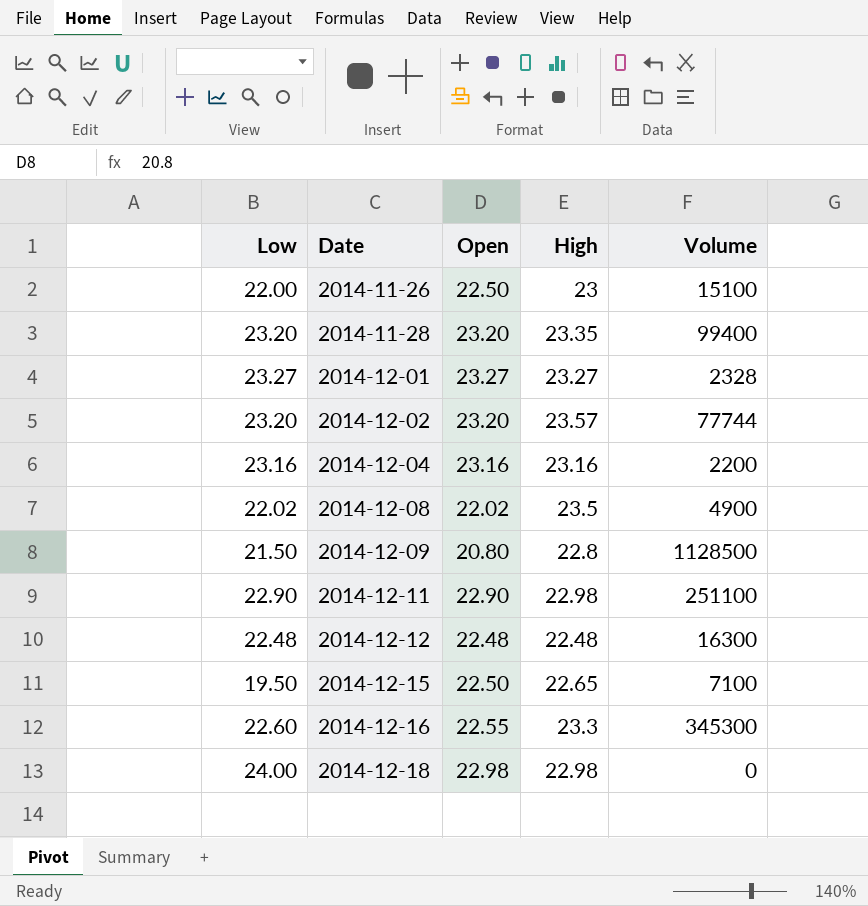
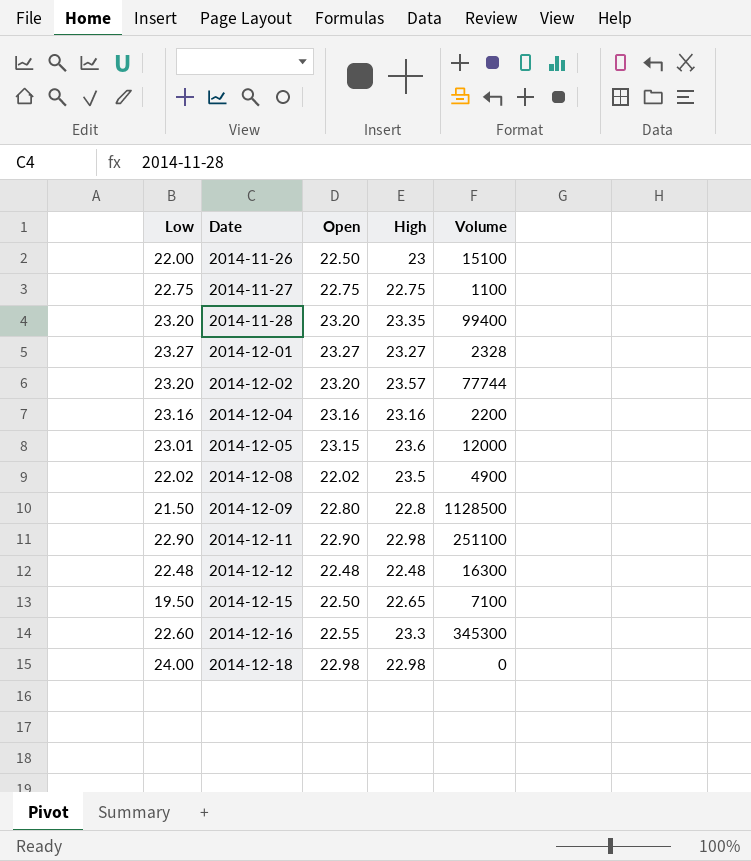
row 2014-11-27: none -> 22.75 | 22.75 | 22.75 | 1100
row 2014-12-05: none -> 23.01 | 23.15 | 23.6 | 12000
2014-12-09 | Open: 20.80 -> 22.80

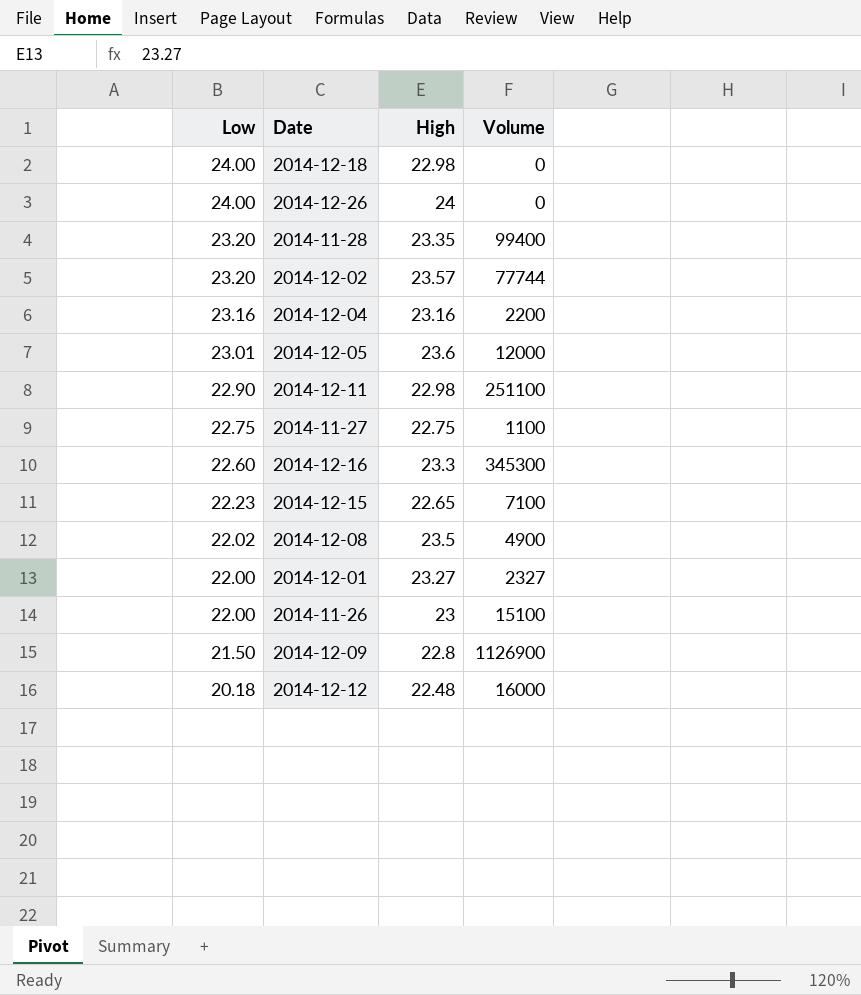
row order: Date ascending -> Low descending
column Open | position: 3 -> none
row 2014-12-26: none -> 24.00 | 24 | 0
2014-12-15 | Low: 19.50 -> 22.23
2014-12-01 | Low: 23.27 -> 22.00
2014-12-01 | Volume: 2328 -> 2327
2014-12-09 | Volume: 1128500 -> 1126900
2014-12-12 | Low: 22.48 -> 20.18
2014-12-12 | Volume: 16300 -> 16000

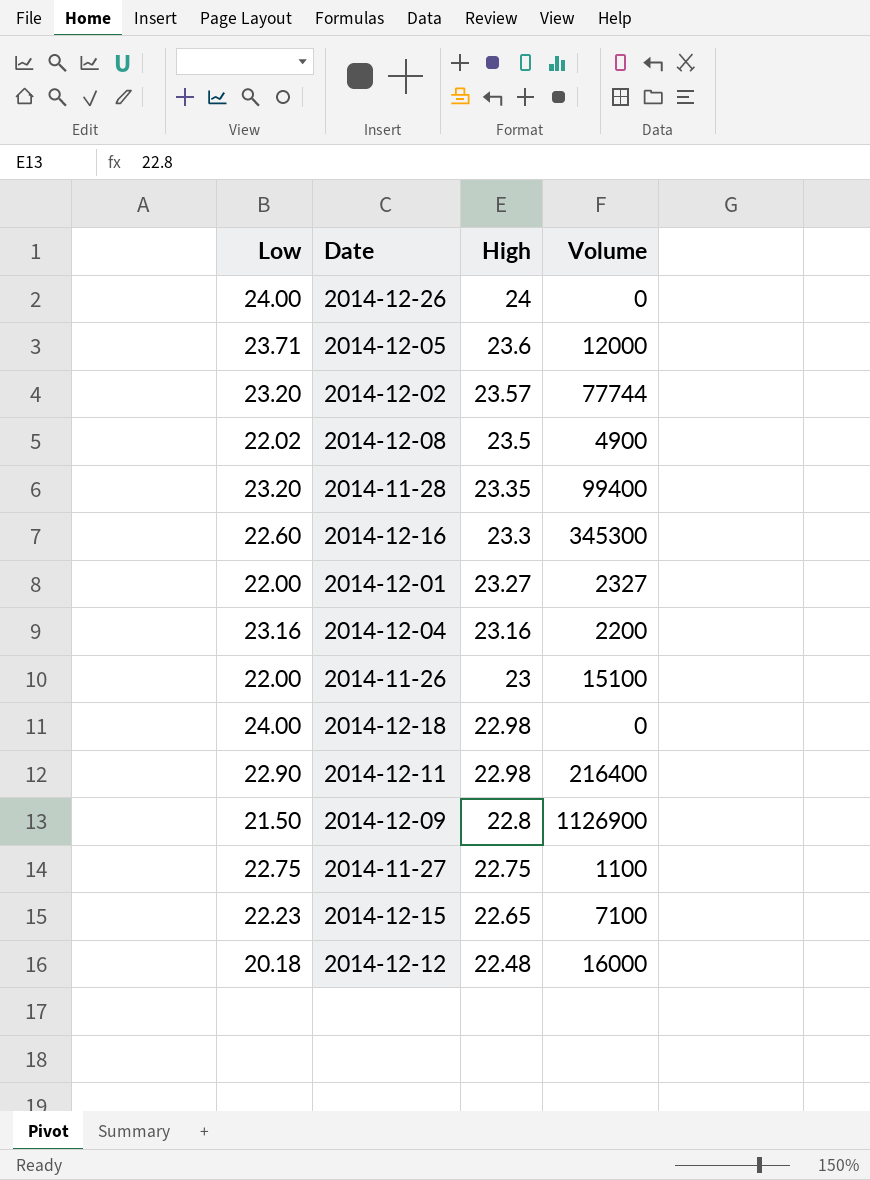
row order: Low descending -> High descending
2014-12-05 | Low: 23.01 -> 23.71
2014-12-11 | Volume: 251100 -> 216400

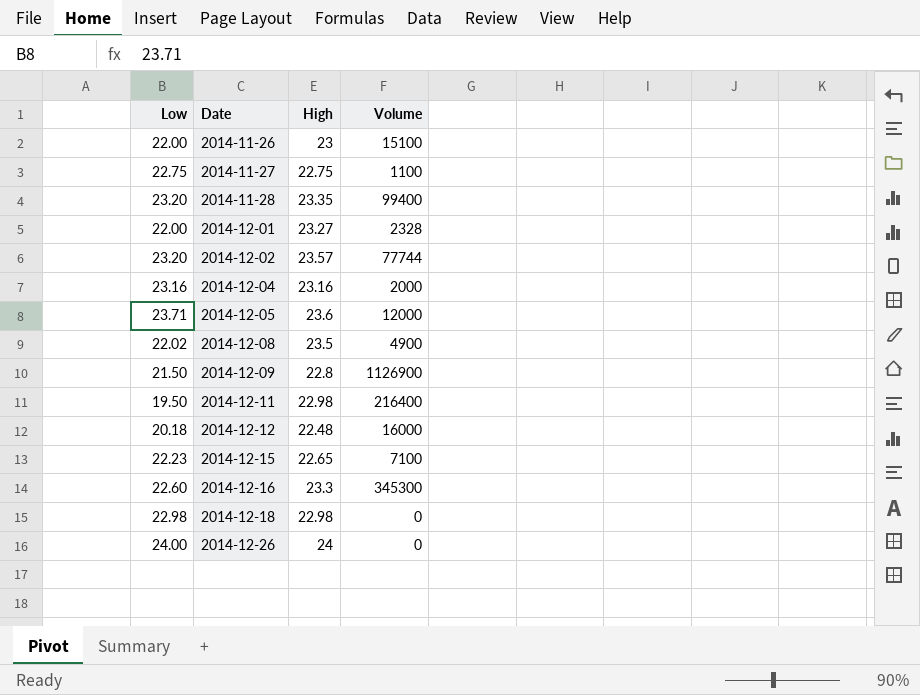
row order: High descending -> Date ascending
2014-12-01 | Volume: 2327 -> 2328
2014-12-04 | Volume: 2200 -> 2000
2014-12-11 | Low: 22.90 -> 19.50
2014-12-18 | Low: 24.00 -> 22.98

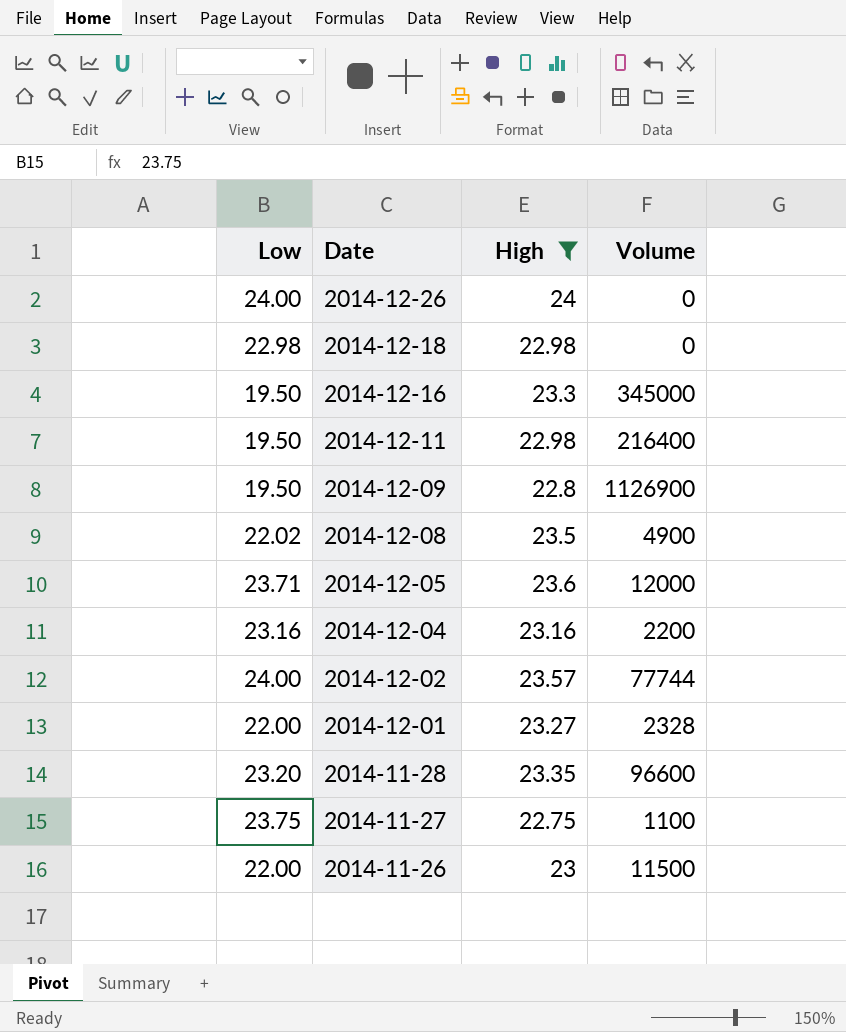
filter: none -> High >= 22.75
row order: Date ascending -> Date descending
2014-12-16 | Low: 22.60 -> 19.50
2014-12-16 | Volume: 345300 -> 345000
2014-12-09 | Low: 21.50 -> 19.50
2014-12-04 | Volume: 2000 -> 2200
2014-12-02 | Low: 23.20 -> 24.00
2014-11-28 | Volume: 99400 -> 96600
2014-11-27 | Low: 22.75 -> 23.75
2014-11-26 | Volume: 15100 -> 11500

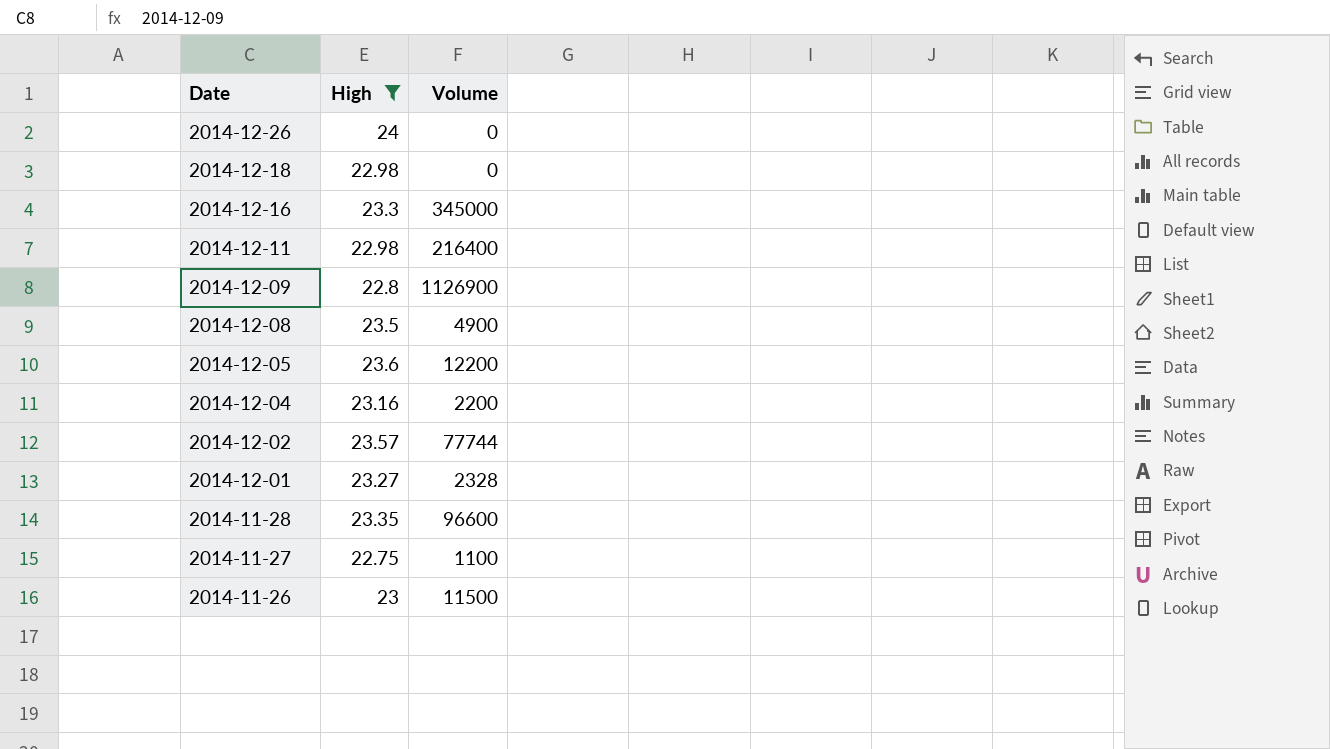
column Low | position: 1 -> none
2014-12-05 | Volume: 12000 -> 12200

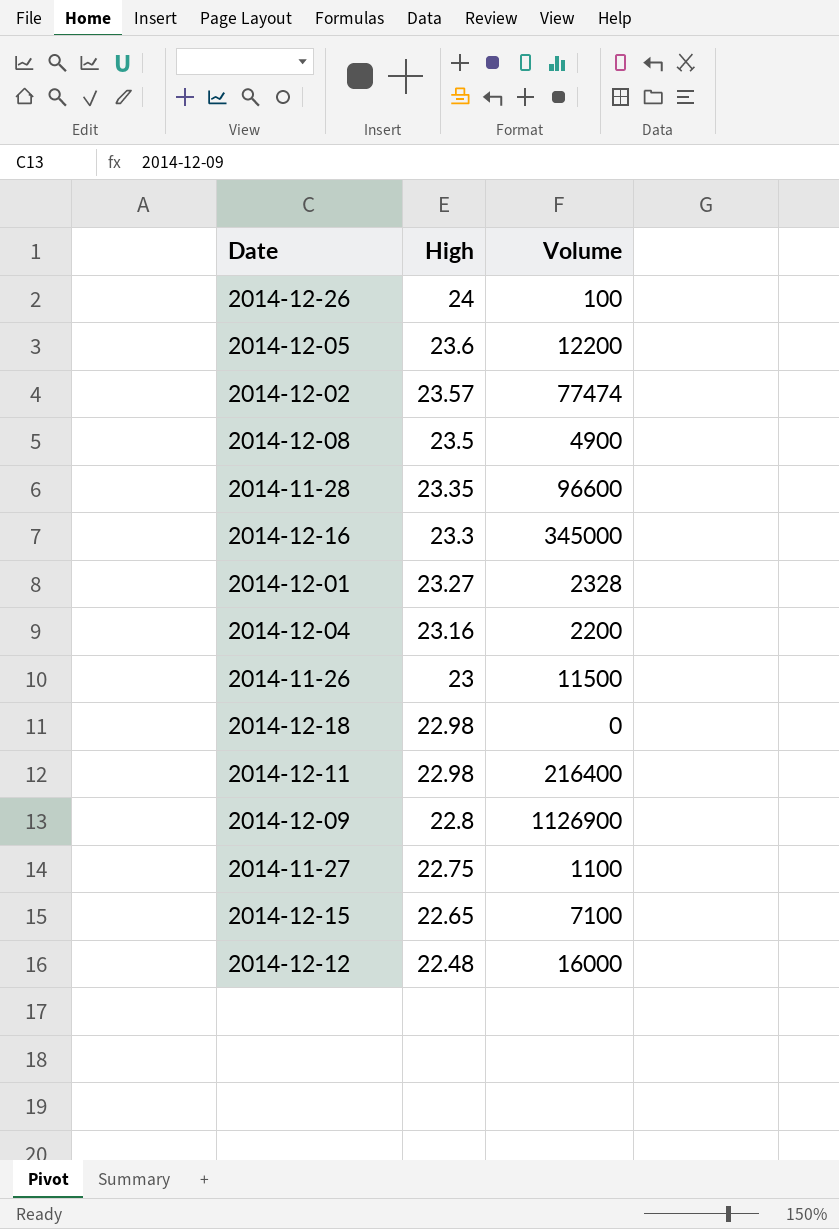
filter: High >= 22.75 -> none
row order: Date descending -> High descending
2014-12-26 | Volume: 0 -> 100
2014-12-02 | Volume: 77744 -> 77474

